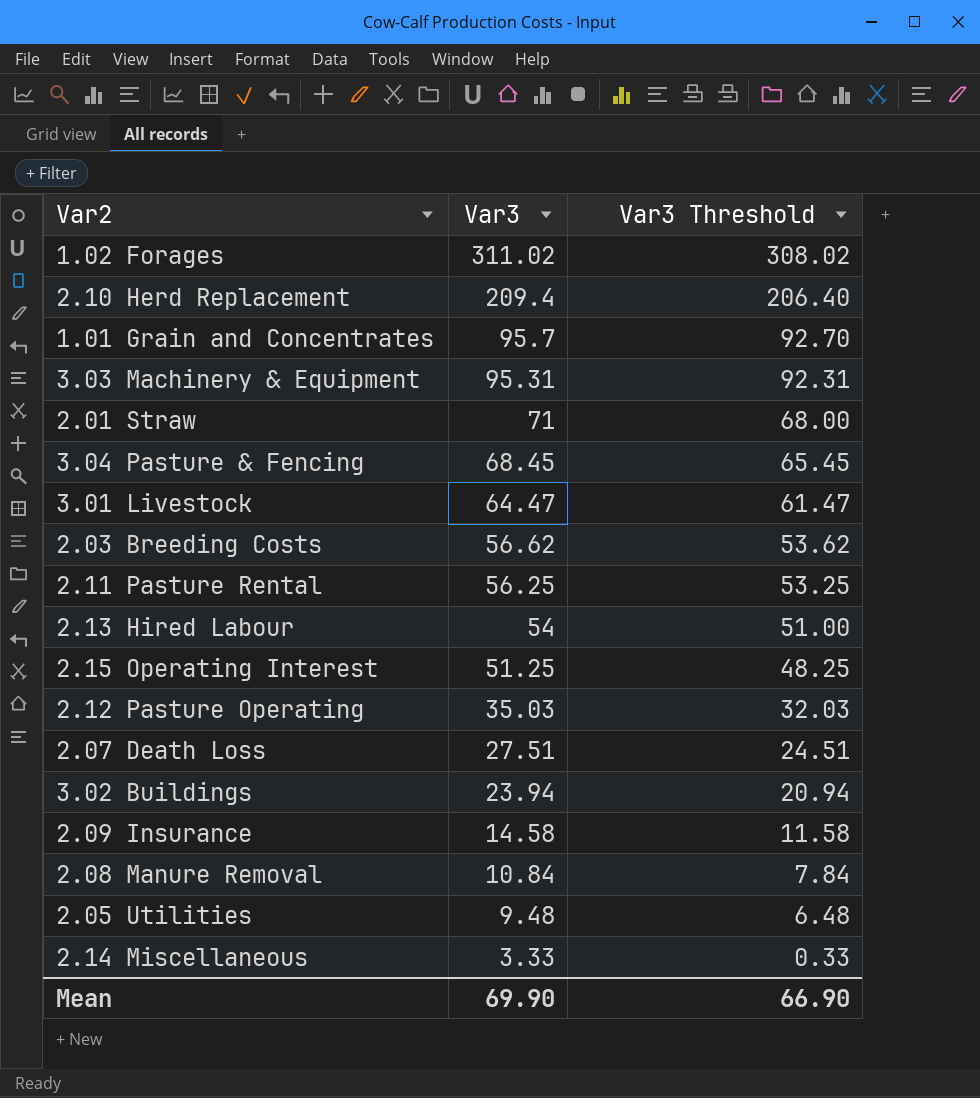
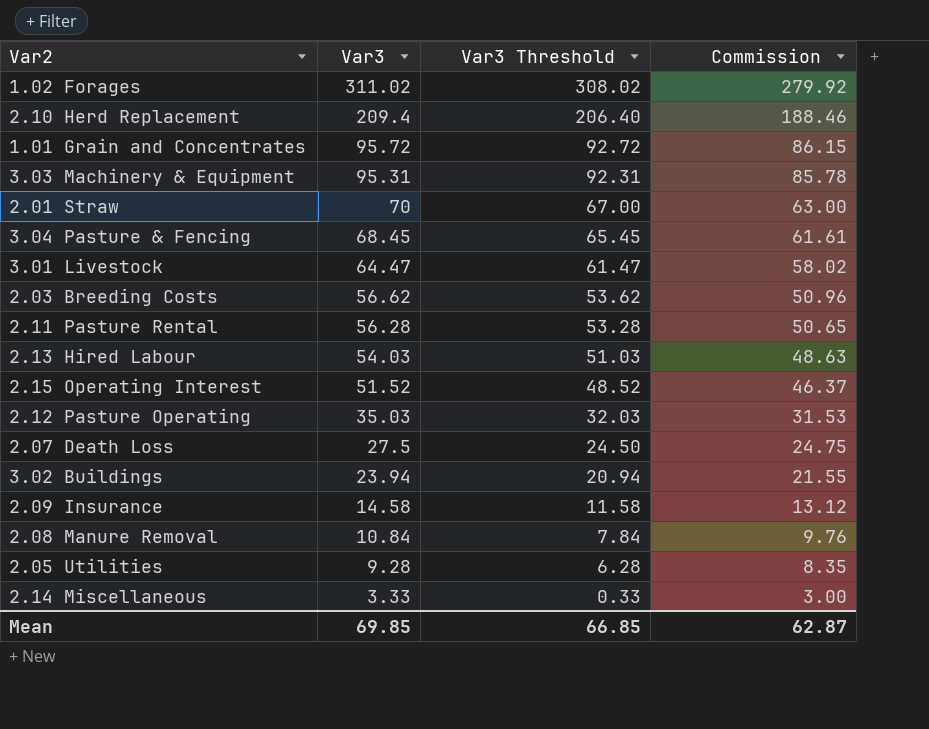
column Commission | formula: none -> [Var3] * 0.9
1.01 Grain and Concentrates | Var3: 95.7 -> 95.72
1.01 Grain and Concentrates | Var3 Threshold: 92.70 -> 92.72
2.01 Straw | Var3: 71 -> 70
2.01 Straw | Var3 Threshold: 68.00 -> 67.00
2.11 Pasture Rental | Var3: 56.25 -> 56.28
2.11 Pasture Rental | Var3 Threshold: 53.25 -> 53.28
2.13 Hired Labour | Var3: 54 -> 54.03
2.13 Hired Labour | Var3 Threshold: 51.00 -> 51.03
2.15 Operating Interest | Var3: 51.25 -> 51.52
2.15 Operating Interest | Var3 Threshold: 48.25 -> 48.52
2.07 Death Loss | Var3: 27.51 -> 27.5
2.07 Death Loss | Var3 Threshold: 24.51 -> 24.50
2.05 Utilities | Var3: 9.48 -> 9.28
2.05 Utilities | Var3 Threshold: 6.48 -> 6.28
Mean | Var3: 69.90 -> 69.85
Mean | Var3 Threshold: 66.90 -> 66.85

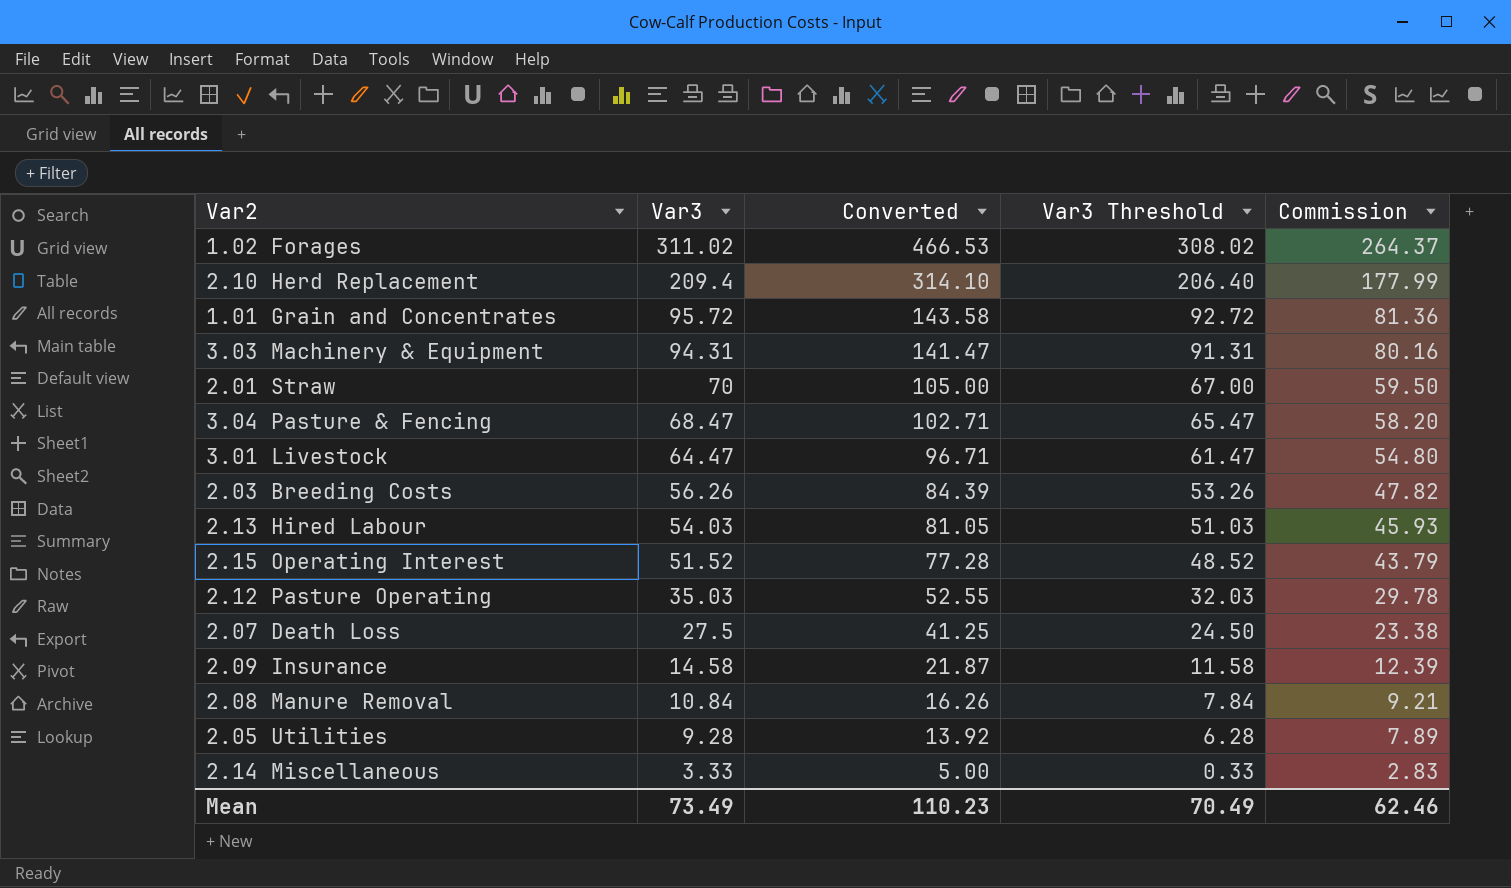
column Converted | formula: none -> [Var3] * 1.5
column Commission | formula: [Var3] * 0.9 -> [Var3] * 0.85
row 2.11 Pasture Rental: 56.28 | 53.28 | 50.65 -> none
row 3.02 Buildings: 23.94 | 20.94 | 21.55 -> none
3.03 Machinery & Equipment | Var3: 95.31 -> 94.31
3.03 Machinery & Equipment | Var3 Threshold: 92.31 -> 91.31
3.04 Pasture & Fencing | Var3: 68.45 -> 68.47
3.04 Pasture & Fencing | Var3 Threshold: 65.45 -> 65.47
2.03 Breeding Costs | Var3: 56.62 -> 56.26
2.03 Breeding Costs | Var3 Threshold: 53.62 -> 53.26
Mean | Var3: 69.85 -> 73.49
Mean | Var3 Threshold: 66.85 -> 70.49
Mean | Commission: 62.87 -> 62.46

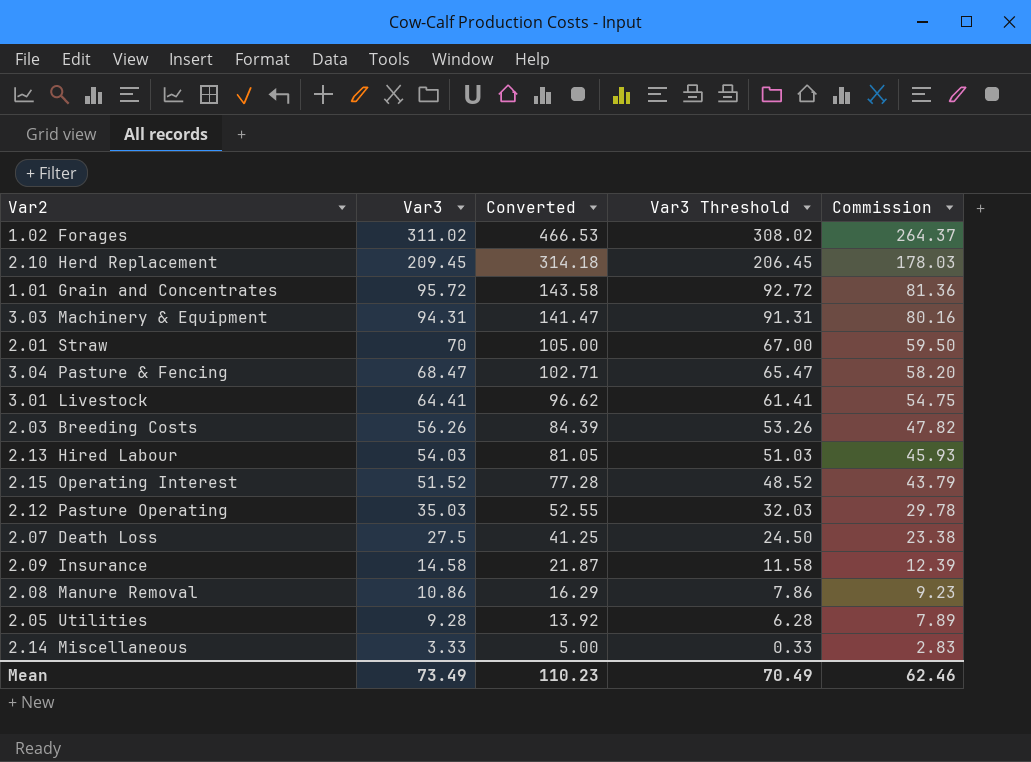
2.10 Herd Replacement | Var3: 209.4 -> 209.45
2.10 Herd Replacement | Converted: 314.10 -> 314.18
2.10 Herd Replacement | Var3 Threshold: 206.40 -> 206.45
2.10 Herd Replacement | Commission: 177.99 -> 178.03
3.01 Livestock | Var3: 64.47 -> 64.41
3.01 Livestock | Converted: 96.71 -> 96.62
3.01 Livestock | Var3 Threshold: 61.47 -> 61.41
3.01 Livestock | Commission: 54.80 -> 54.75
2.08 Manure Removal | Var3: 10.84 -> 10.86
2.08 Manure Removal | Converted: 16.26 -> 16.29
2.08 Manure Removal | Var3 Threshold: 7.84 -> 7.86
2.08 Manure Removal | Commission: 9.21 -> 9.23

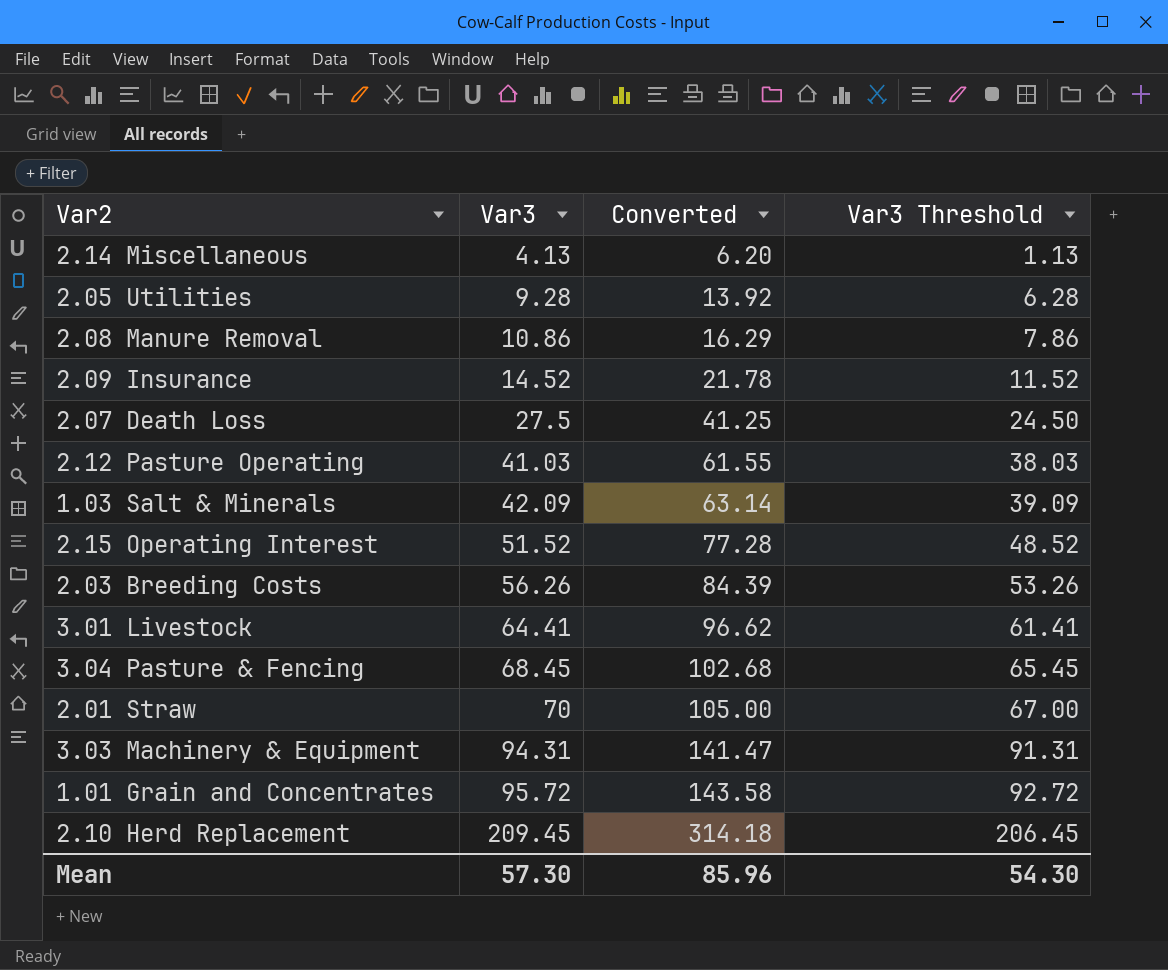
row order: Var3 descending -> Var3 ascending
column Commission | formula: [Var3] * 0.85 -> none
row 1.02 Forages: 311.02 | 466.53 | 308.02 | 264.37 -> none
row 2.13 Hired Labour: 54.03 | 81.05 | 51.03 | 45.93 -> none
2.14 Miscellaneous | Var3: 3.33 -> 4.13
2.14 Miscellaneous | Converted: 5.00 -> 6.20
2.14 Miscellaneous | Var3 Threshold: 0.33 -> 1.13
2.09 Insurance | Var3: 14.58 -> 14.52
2.09 Insurance | Converted: 21.87 -> 21.78
2.09 Insurance | Var3 Threshold: 11.58 -> 11.52
2.12 Pasture Operating | Var3: 35.03 -> 41.03
2.12 Pasture Operating | Converted: 52.55 -> 61.55
2.12 Pasture Operating | Var3 Threshold: 32.03 -> 38.03
row 1.03 Salt & Minerals: none -> 42.09 | 63.14 | 39.09
3.04 Pasture & Fencing | Var3: 68.47 -> 68.45
3.04 Pasture & Fencing | Converted: 102.71 -> 102.68
3.04 Pasture & Fencing | Var3 Threshold: 65.47 -> 65.45
Mean | Var3: 73.49 -> 57.30
Mean | Converted: 110.23 -> 85.96
Mean | Var3 Threshold: 70.49 -> 54.30

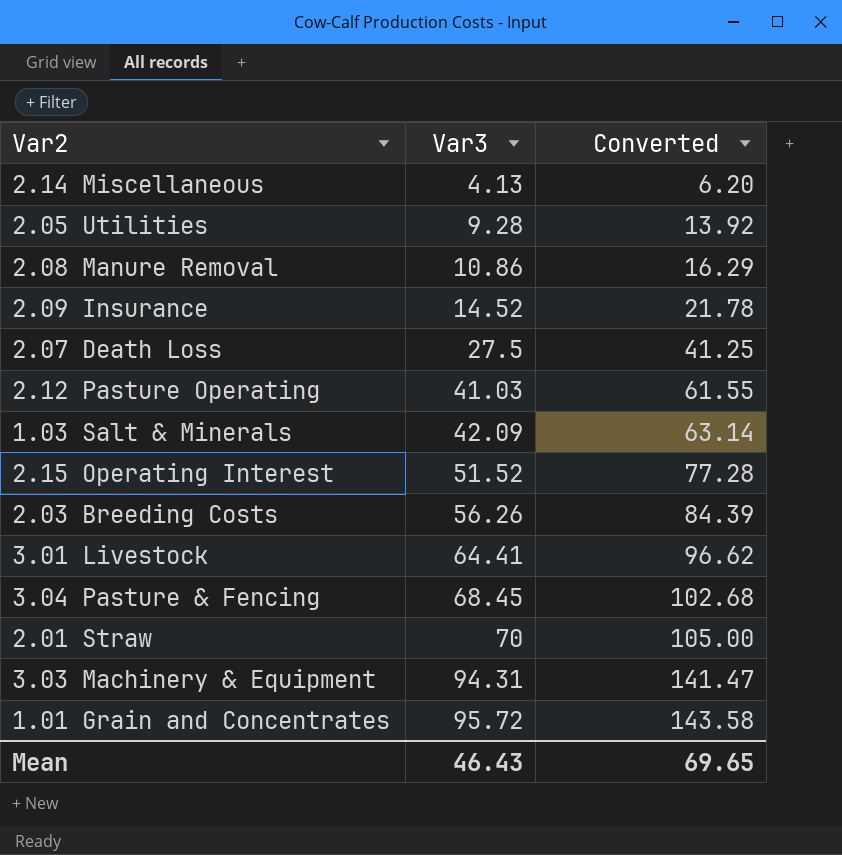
column Var3 Threshold | formula: [Var3] - 3 -> none
row 2.10 Herd Replacement: 209.45 | 314.18 | 206.45 -> none
Mean | Var3: 57.30 -> 46.43
Mean | Converted: 85.96 -> 69.65

